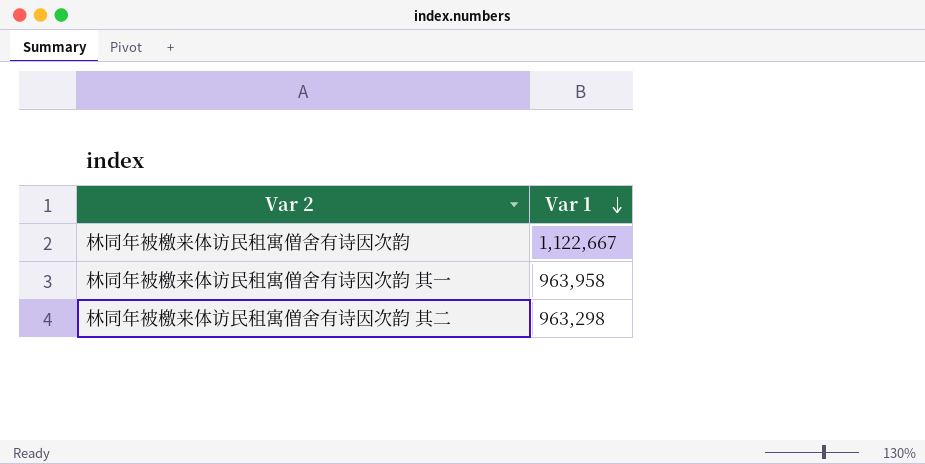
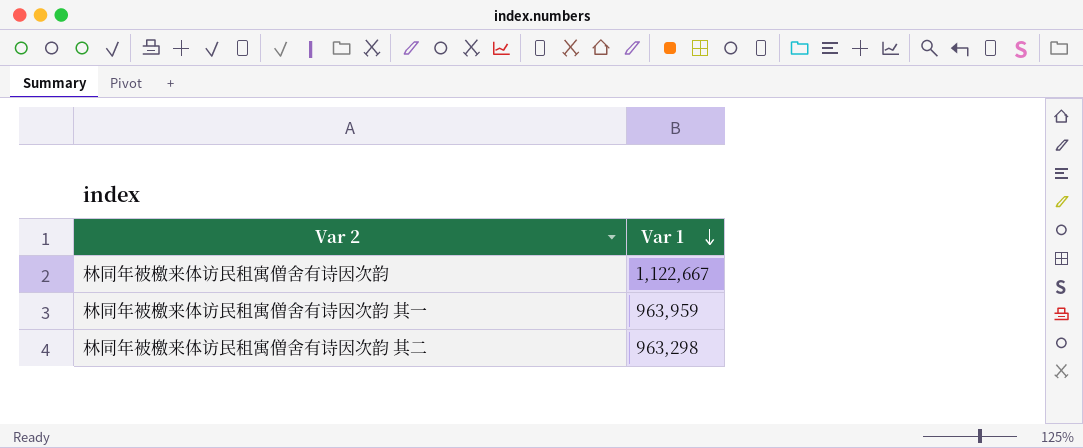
林同年被檄来体访民租寓僧舍有诗因次韵 其一 | Var 1: 963,958 -> 963,959

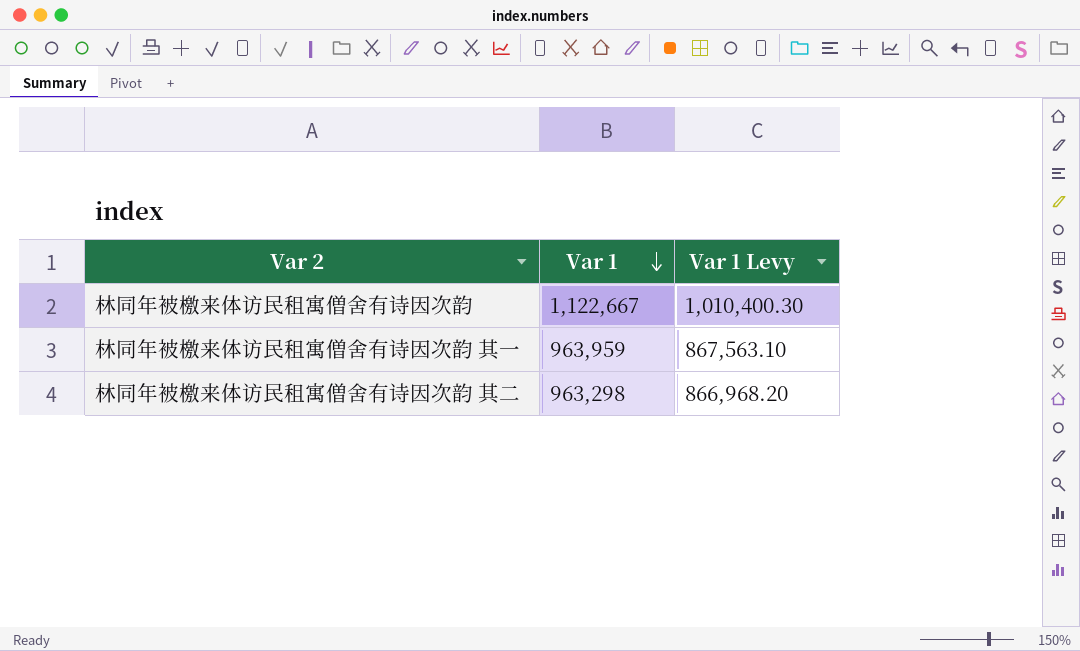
column Var 1 Levy | formula: none -> [Var 1] * 0.9

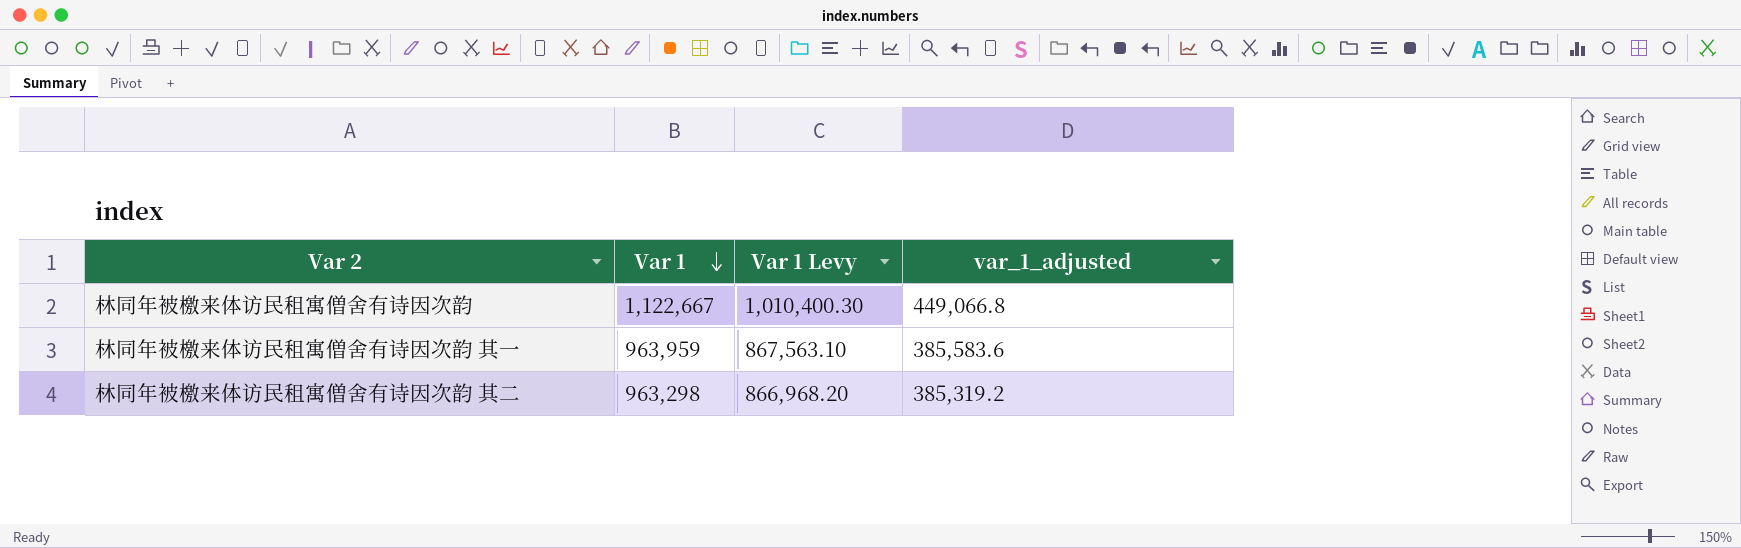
column var_1_adjusted | formula: none -> [Var 1] * 0.4

